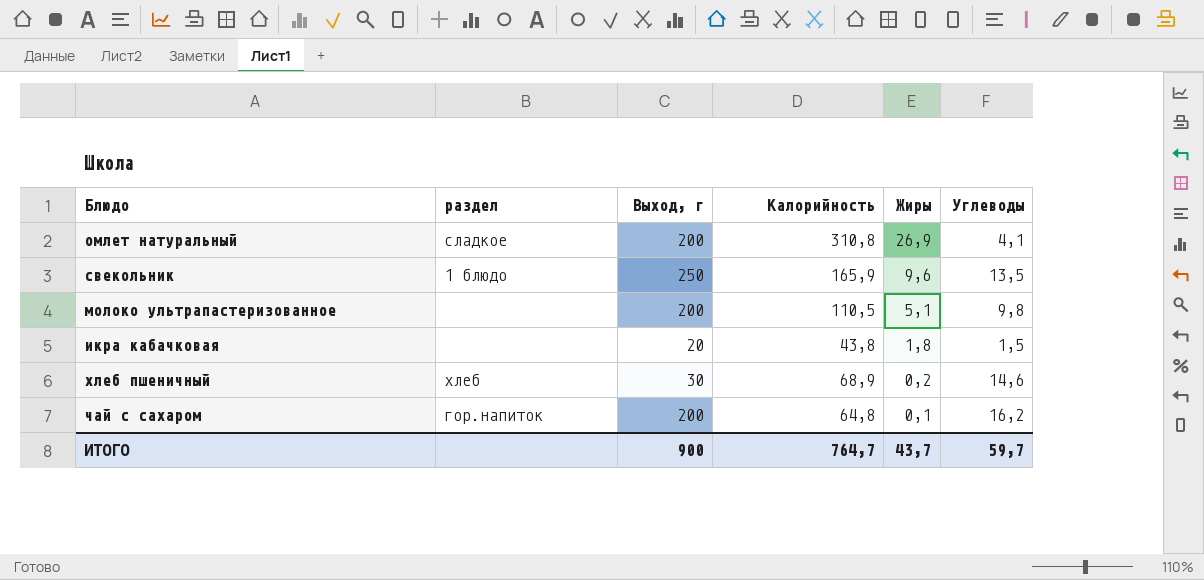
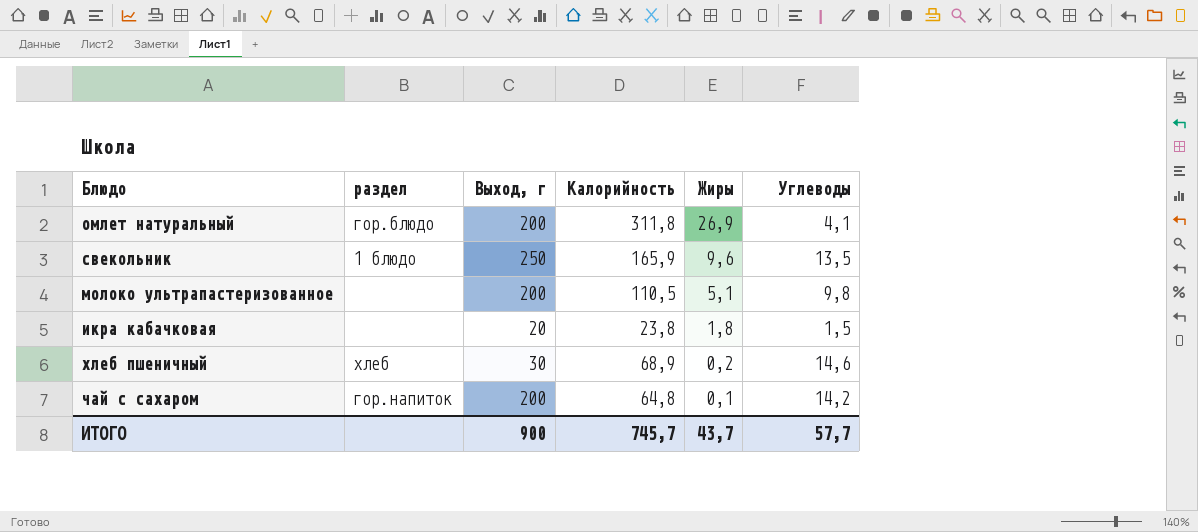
омлет натуральный | раздел: сладкое -> гор.блюдо
омлет натуральный | Калорийность: 310,8 -> 311,8
икра кабачковая | Калорийность: 43,8 -> 23,8
чай с сахаром | Углеводы: 16,2 -> 14,2
ИТОГО | Калорийность: 764,7 -> 745,7
ИТОГО | Углеводы: 59,7 -> 57,7

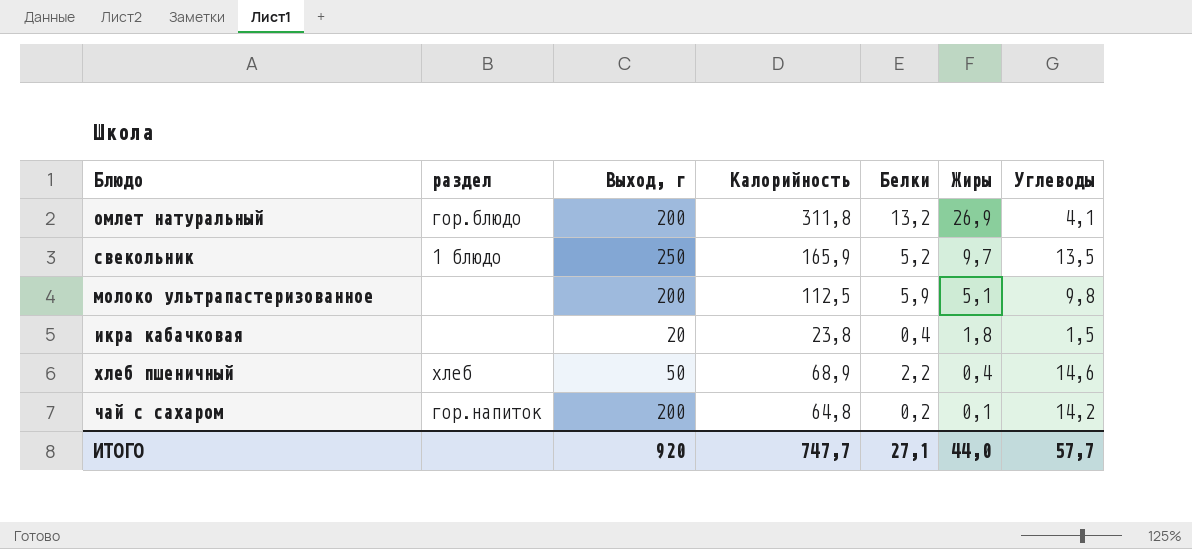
column Белки | position: none -> 5
свекольник | Жиры: 9,6 -> 9,7
молоко ультрапастеризованное | Калорийность: 110,5 -> 112,5
хлеб пшеничный | Выход, г: 30 -> 50
хлеб пшеничный | Жиры: 0,2 -> 0,4
ИТОГО | Выход, г: 900 -> 920
ИТОГО | Калорийность: 745,7 -> 747,7
ИТОГО | Жиры: 43,7 -> 44,0

